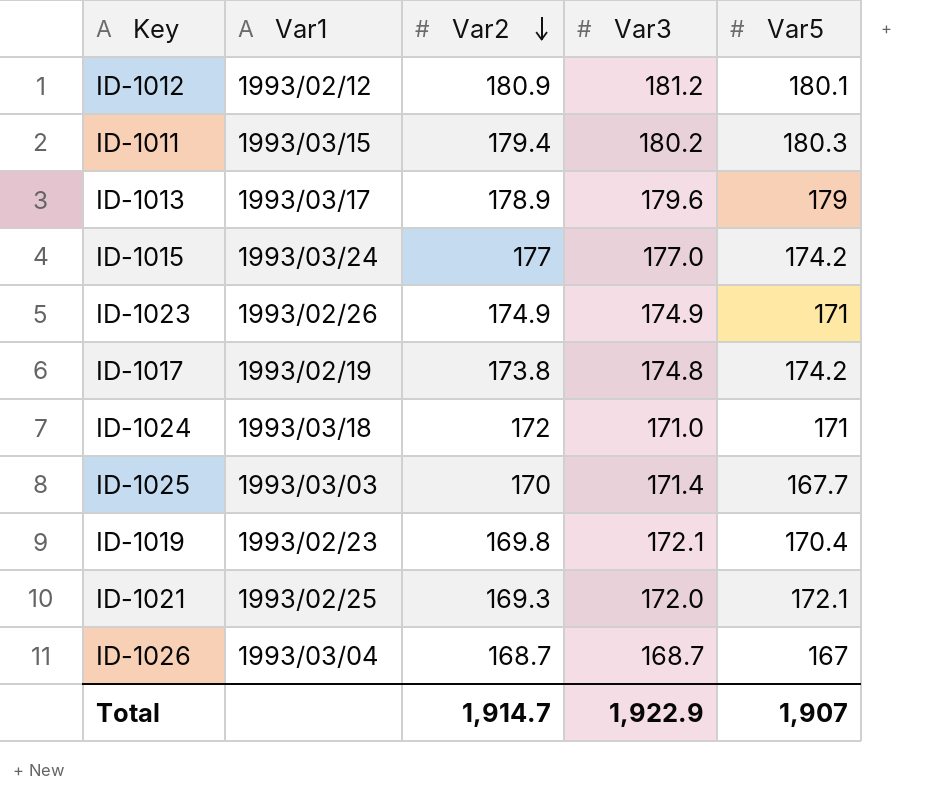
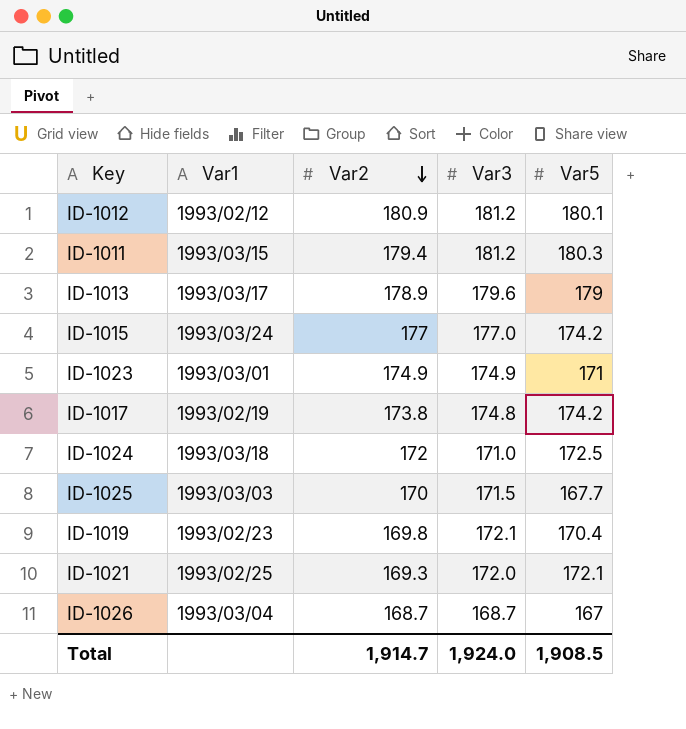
ID-1011 | Var3: 180.2 -> 181.2
ID-1023 | Var1: 1993/02/26 -> 1993/03/01
ID-1024 | Var5: 171 -> 172.5
ID-1025 | Var3: 171.4 -> 171.5
Total | Var3: 1,922.9 -> 1,924.0
Total | Var5: 1,907 -> 1,908.5

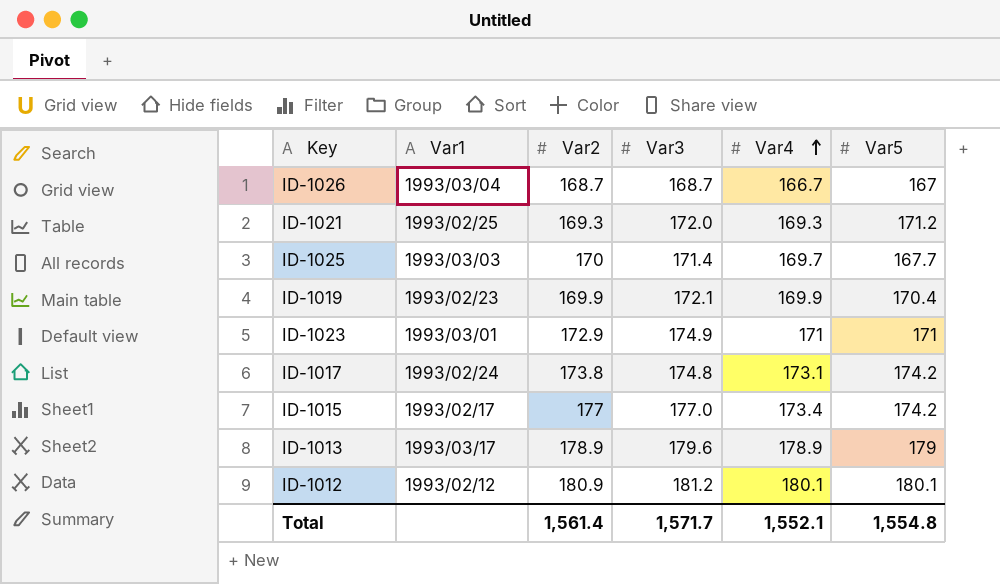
row order: Var2 descending -> Var4 ascending
column Var4 | position: none -> 5
row ID-1011: 1993/03/15 | 179.4 | 181.2 | 180.3 -> none
row ID-1024: 1993/03/18 | 172 | 171.0 | 172.5 -> none
ID-1021 | Var5: 172.1 -> 171.2
ID-1025 | Var3: 171.5 -> 171.4
ID-1019 | Var2: 169.8 -> 169.9
ID-1023 | Var2: 174.9 -> 172.9
ID-1017 | Var1: 1993/02/19 -> 1993/02/24
ID-1015 | Var1: 1993/03/24 -> 1993/02/17
Total | Var2: 1,914.7 -> 1,561.4
Total | Var3: 1,924.0 -> 1,571.7
Total | Var5: 1,908.5 -> 1,554.8

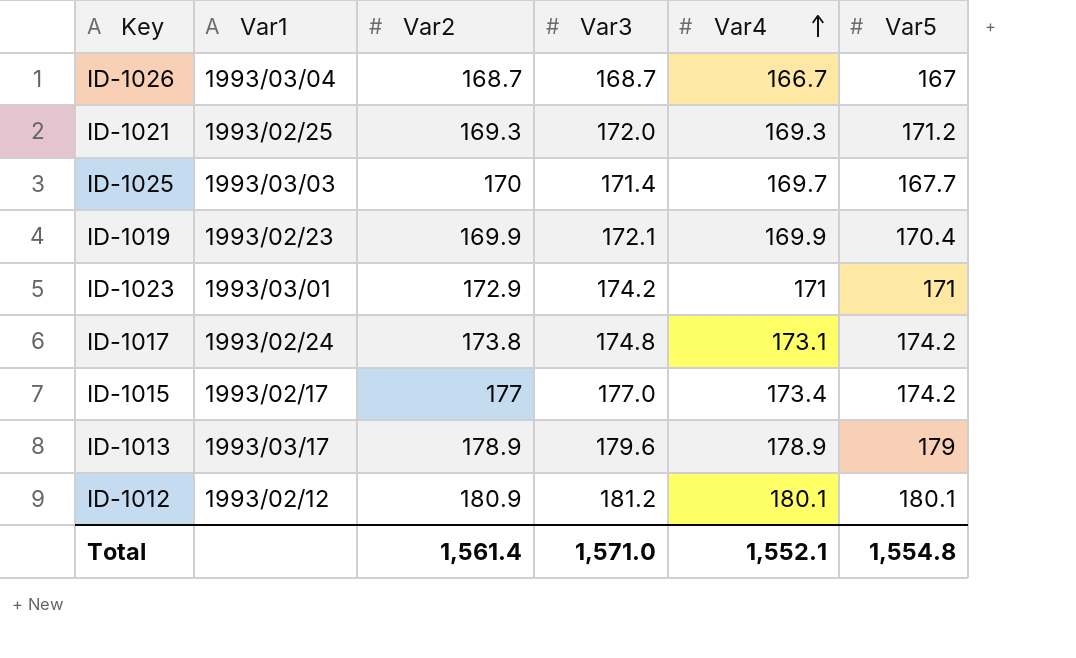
ID-1023 | Var3: 174.9 -> 174.2
Total | Var3: 1,571.7 -> 1,571.0

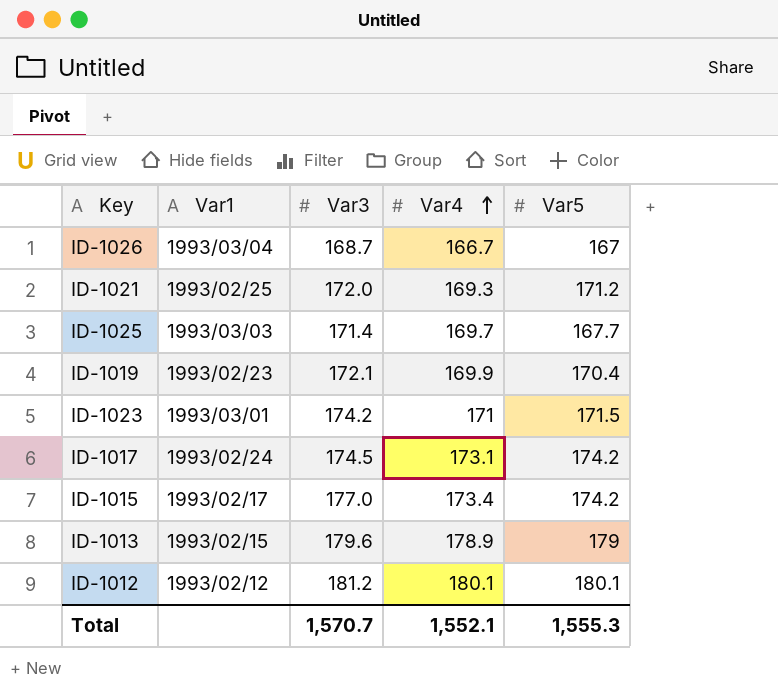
column Var2 | position: 3 -> none
ID-1023 | Var5: 171 -> 171.5
ID-1017 | Var3: 174.8 -> 174.5
ID-1013 | Var1: 1993/03/17 -> 1993/02/15
Total | Var3: 1,571.0 -> 1,570.7
Total | Var5: 1,554.8 -> 1,555.3

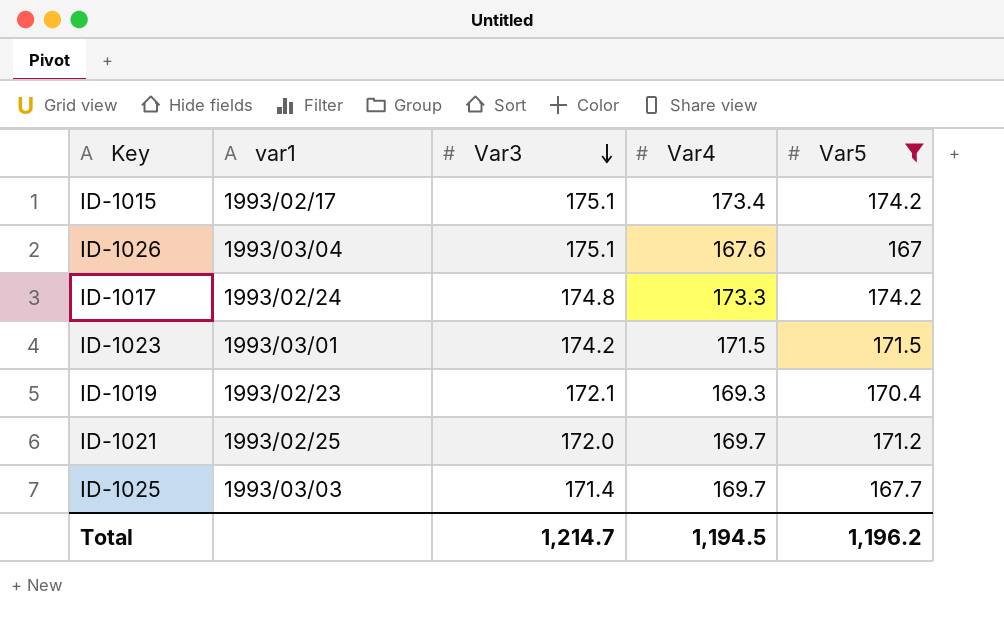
filter: none -> Var5 <= 174.2
row order: Var4 ascending -> Var3 descending
column name: Var1 -> var1
ID-1015 | Var3: 177.0 -> 175.1
ID-1026 | Var3: 168.7 -> 175.1
ID-1026 | Var4: 166.7 -> 167.6
ID-1017 | Var3: 174.5 -> 174.8
ID-1017 | Var4: 173.1 -> 173.3
ID-1023 | Var4: 171 -> 171.5
ID-1019 | Var4: 169.9 -> 169.3
ID-1021 | Var4: 169.3 -> 169.7
Total | Var3: 1,570.7 -> 1,214.7
Total | Var4: 1,552.1 -> 1,194.5
Total | Var5: 1,555.3 -> 1,196.2

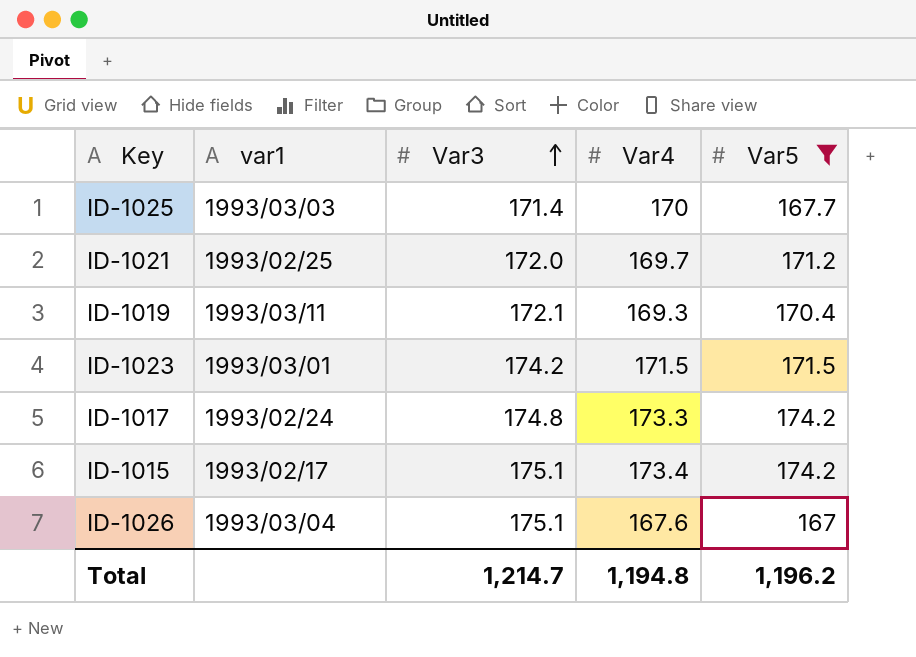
row order: Var3 descending -> Var3 ascending
ID-1025 | Var4: 169.7 -> 170
ID-1019 | var1: 1993/02/23 -> 1993/03/11
Total | Var4: 1,194.5 -> 1,194.8

